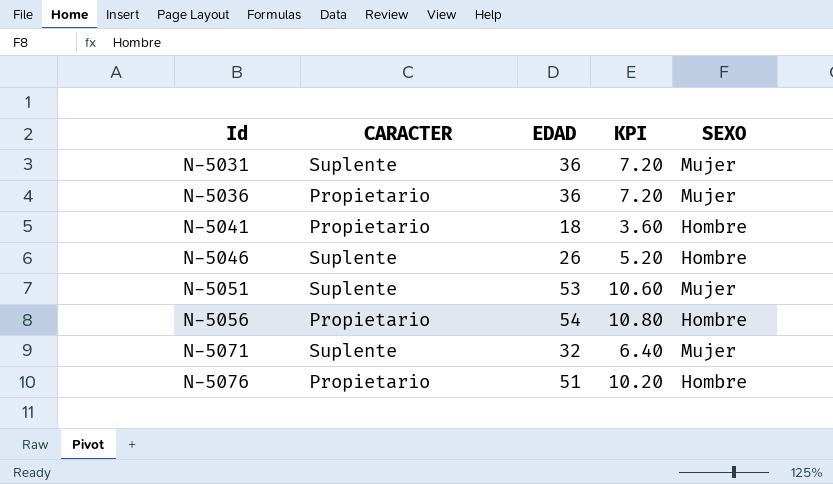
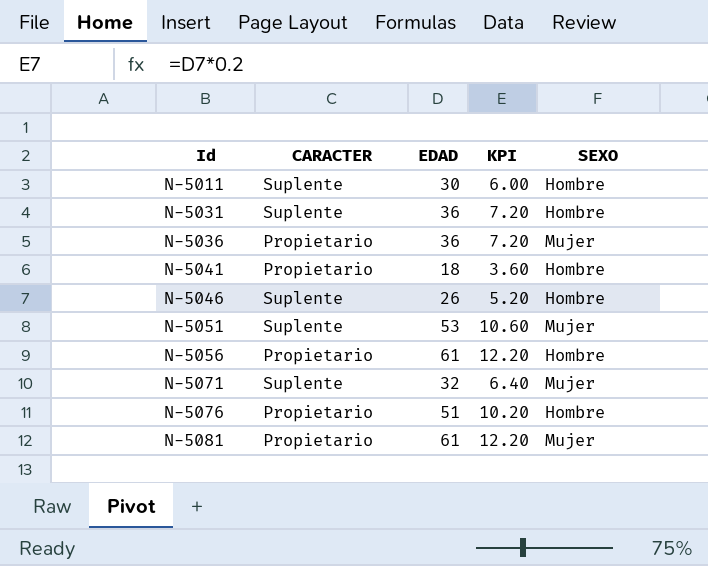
row N-5011: none -> Suplente | 30 | 6.00 | Hombre
N-5031 | SEXO: Mujer -> Hombre
N-5056 | EDAD: 54 -> 61
N-5056 | KPI: 10.80 -> 12.20
row N-5081: none -> Propietario | 61 | 12.20 | Mujer

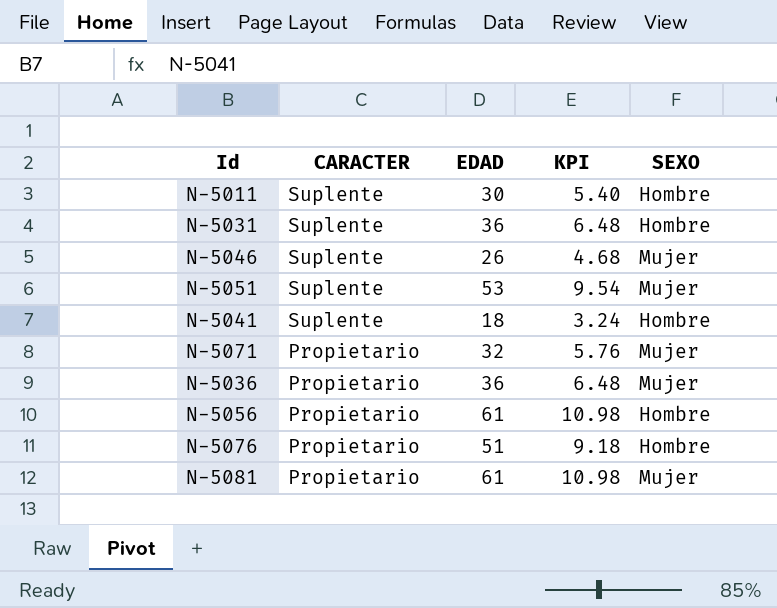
row order: Id ascending -> CARACTER descending
column KPI | formula: [EDAD] * 0.2 -> [EDAD] * 0.18
N-5046 | SEXO: Hombre -> Mujer
N-5041 | CARACTER: Propietario -> Suplente
N-5071 | CARACTER: Suplente -> Propietario

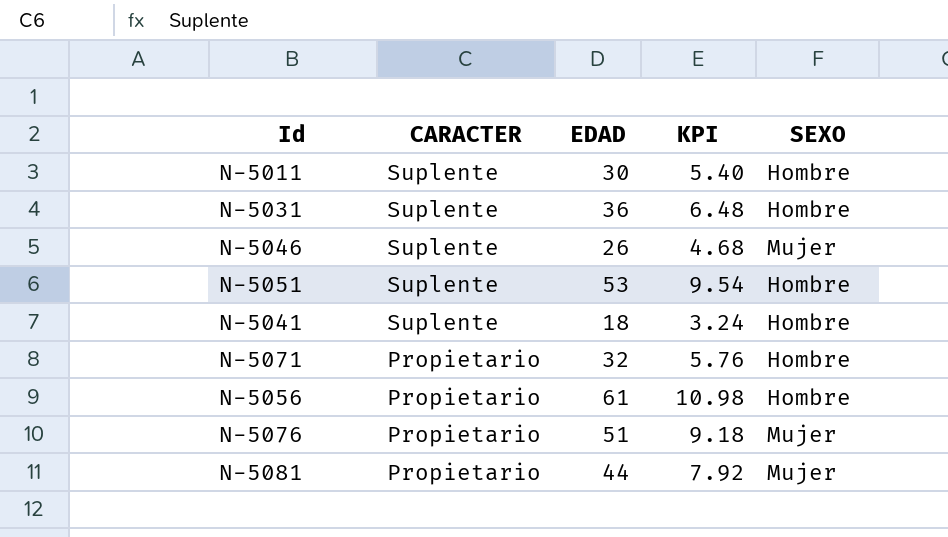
row N-5036: Propietario | 36 | 6.48 | Mujer -> none
N-5051 | SEXO: Mujer -> Hombre
N-5071 | SEXO: Mujer -> Hombre
N-5076 | SEXO: Hombre -> Mujer
N-5081 | EDAD: 61 -> 44
N-5081 | KPI: 10.98 -> 7.92

